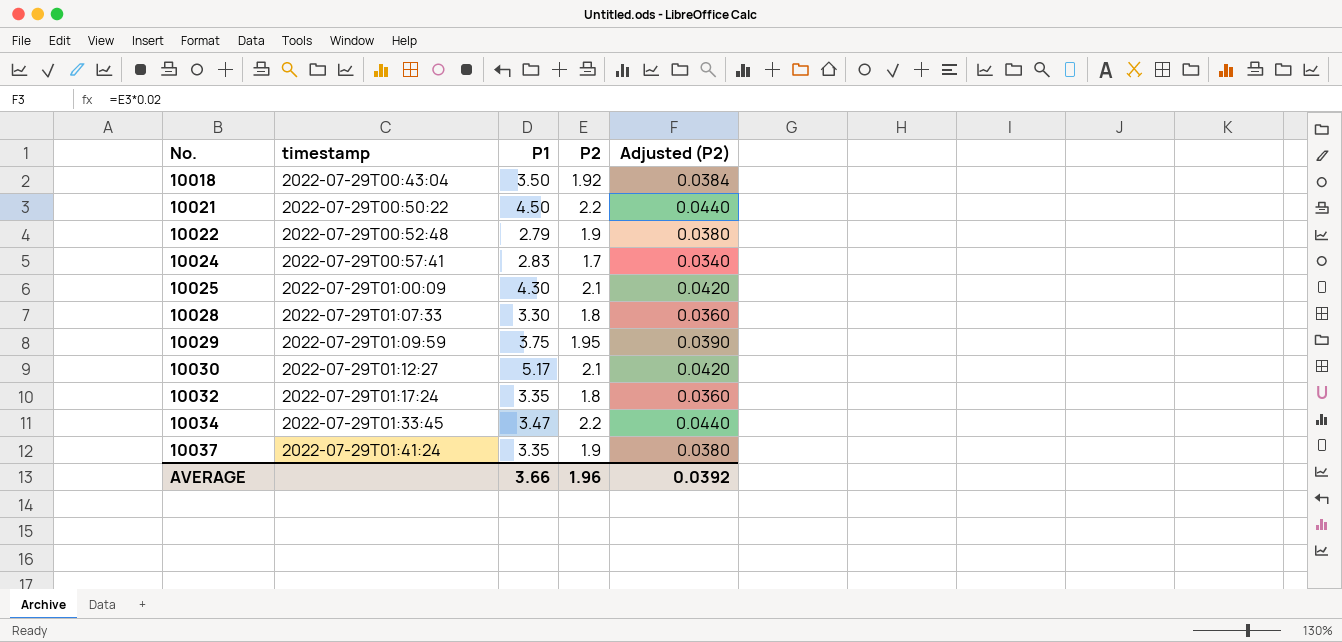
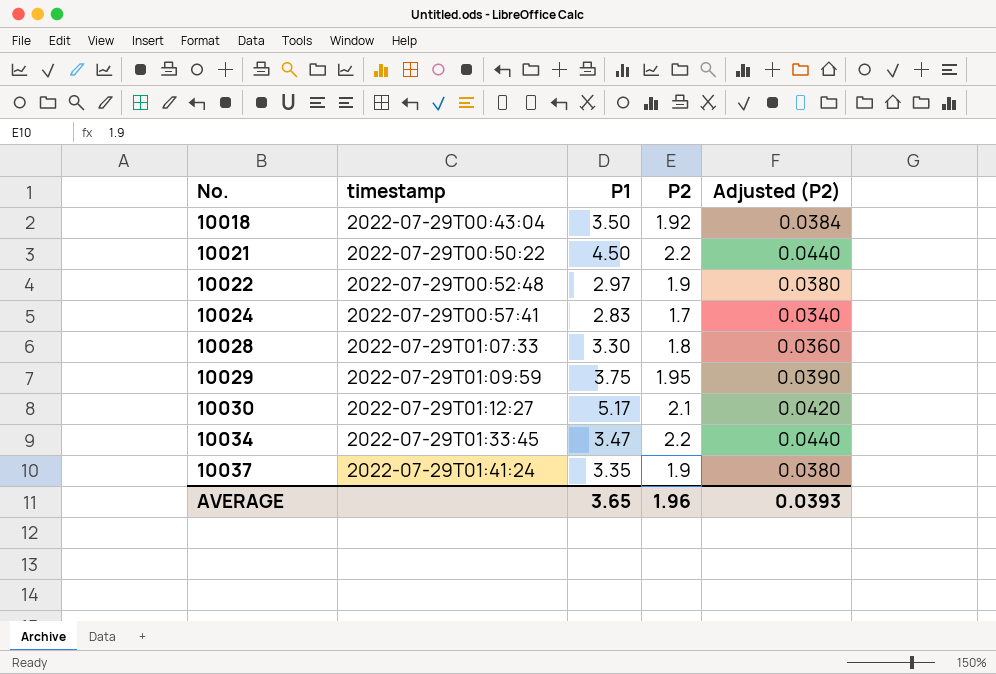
row 10025: 2022-07-29T01:00:09 | 4.30 | 2.1 | 0.0420 -> none
row 10032: 2022-07-29T01:17:24 | 3.35 | 1.8 | 0.0360 -> none
10022 | P1: 2.79 -> 2.97
AVERAGE | P1: 3.66 -> 3.65
AVERAGE | Adjusted (P2): 0.0392 -> 0.0393

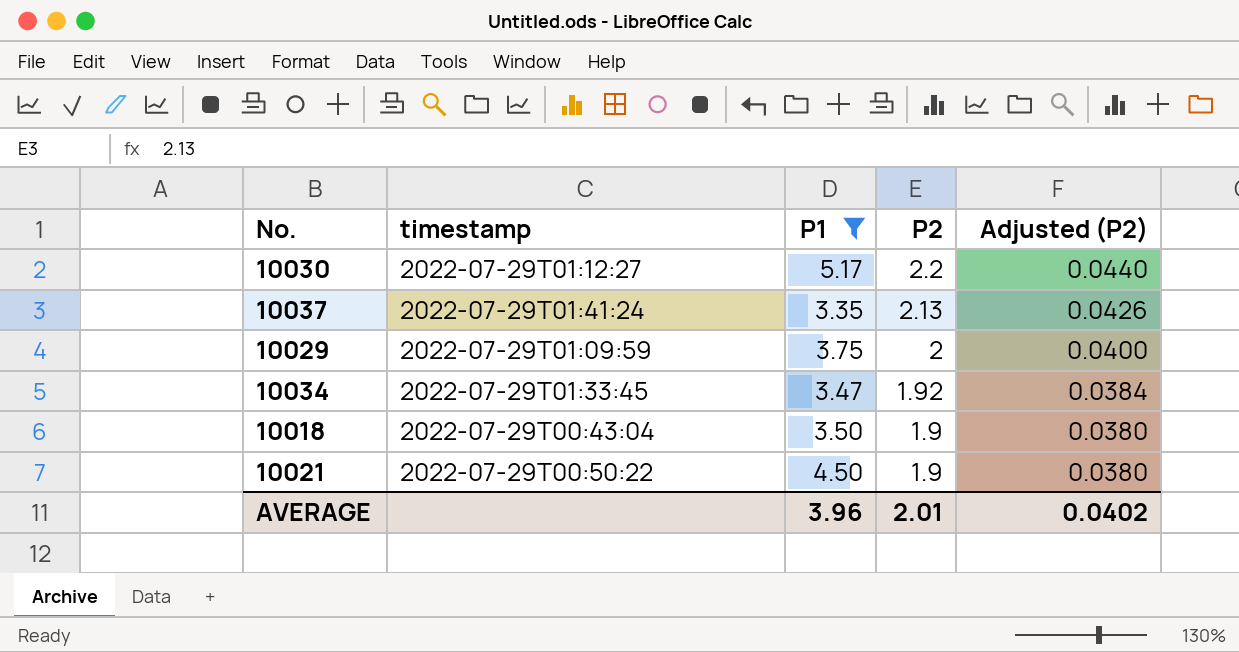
filter: none -> P1 >= 3.35
row order: No. ascending -> P2 descending
10030 | P2: 2.1 -> 2.2
10030 | Adjusted (P2): 0.0420 -> 0.0440
10037 | P2: 1.9 -> 2.13
10037 | Adjusted (P2): 0.0380 -> 0.0426
10029 | P2: 1.95 -> 2
10029 | Adjusted (P2): 0.0390 -> 0.0400
10034 | P2: 2.2 -> 1.92
10034 | Adjusted (P2): 0.0440 -> 0.0384
10018 | P2: 1.92 -> 1.9
10018 | Adjusted (P2): 0.0384 -> 0.0380
10021 | P2: 2.2 -> 1.9
10021 | Adjusted (P2): 0.0440 -> 0.0380
AVERAGE | P1: 3.65 -> 3.96
AVERAGE | P2: 1.96 -> 2.01
AVERAGE | Adjusted (P2): 0.0393 -> 0.0402

